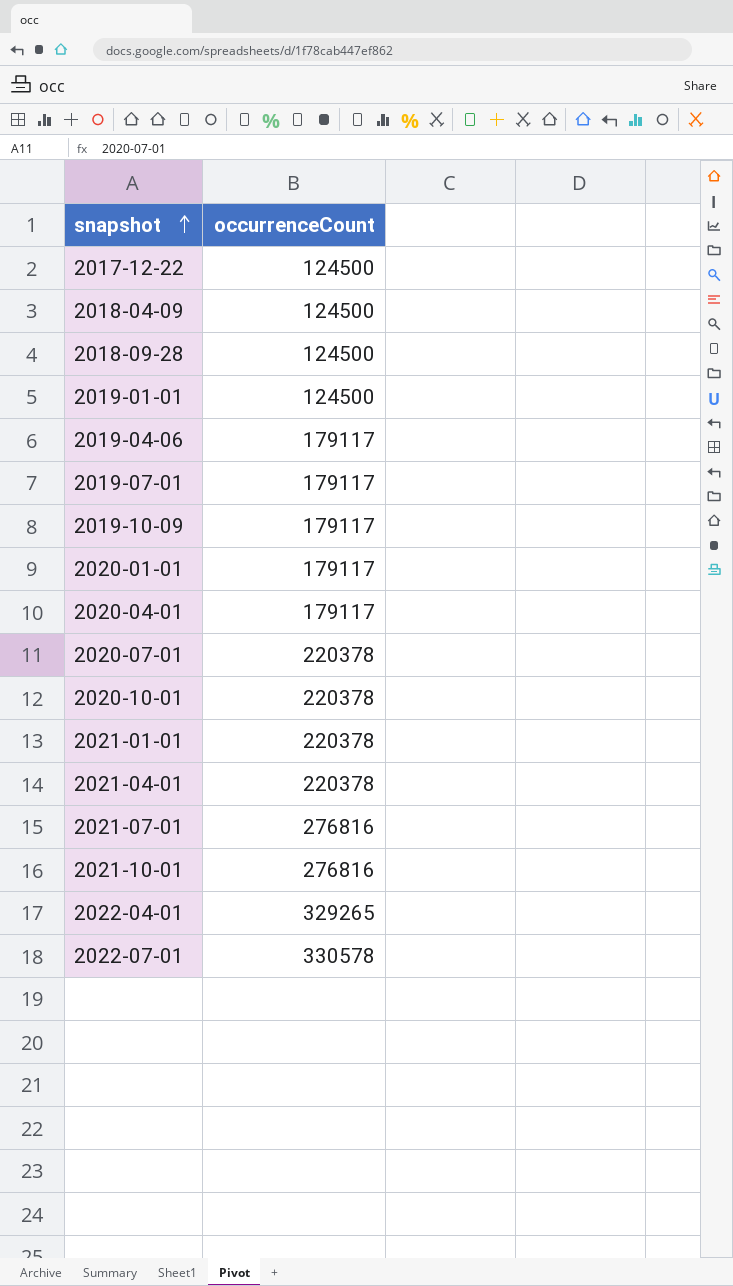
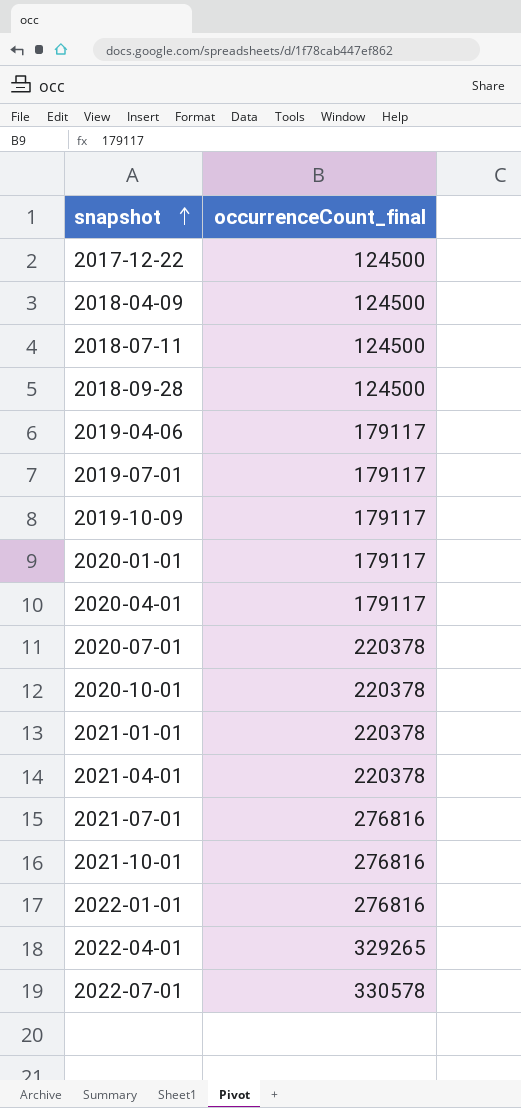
column name: occurrenceCount -> occurrenceCount_final
row 2019-01-01: 124500 -> none
row 2018-07-11: none -> 124500
row 2022-01-01: none -> 276816

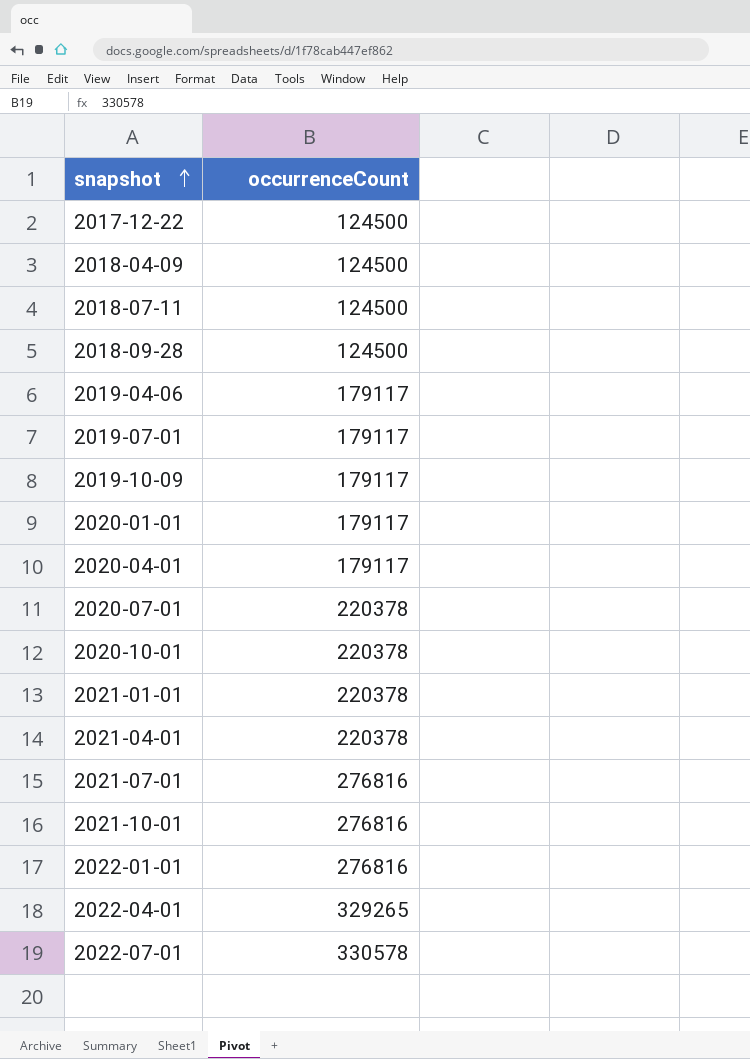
column name: occurrenceCount_final -> occurrenceCount

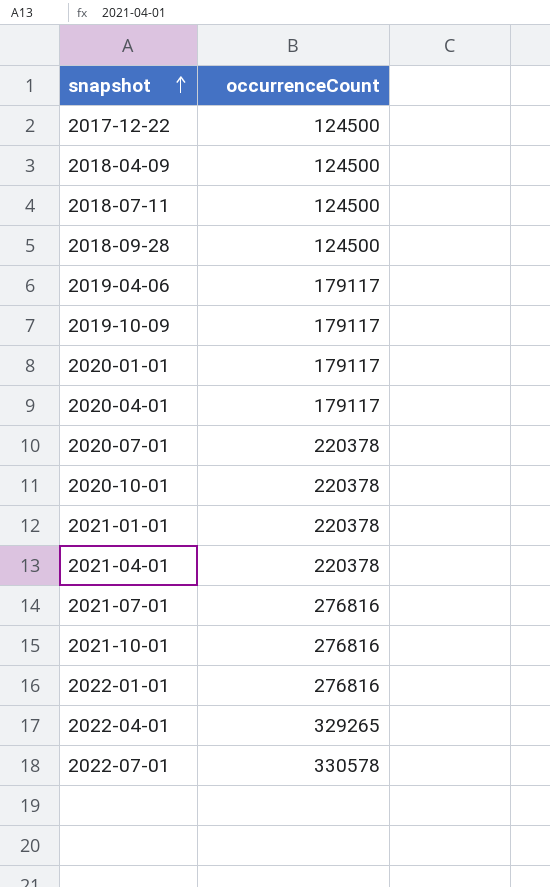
row 2019-07-01: 179117 -> none

